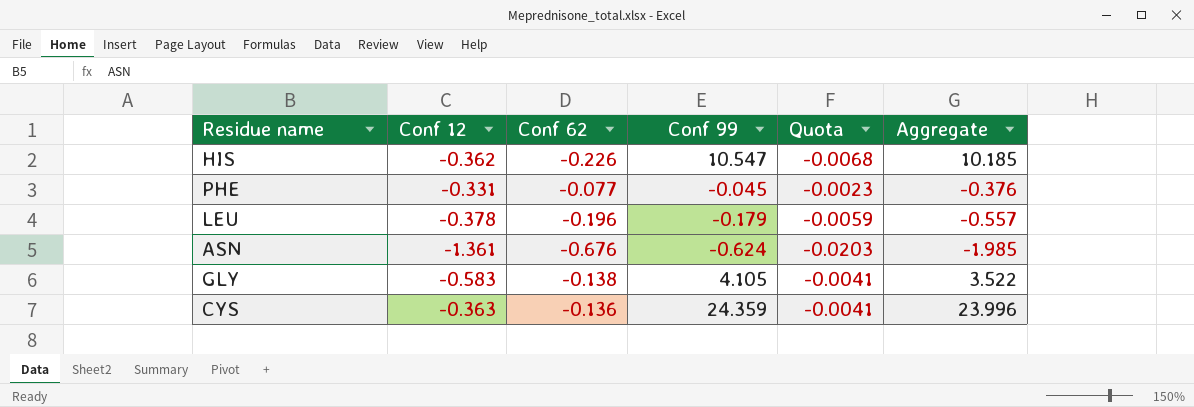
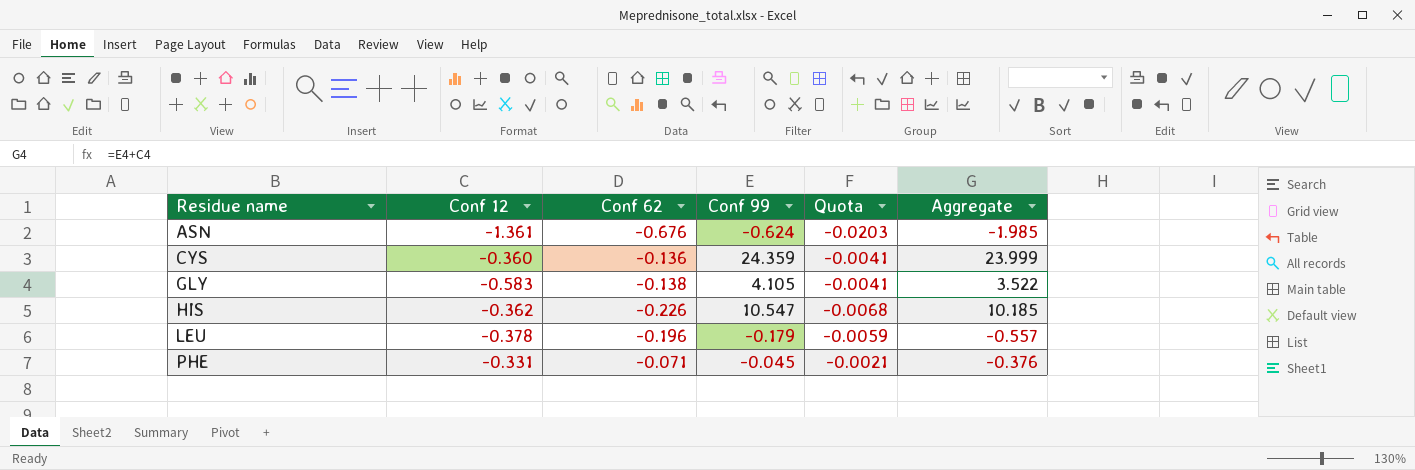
row order: none -> Residue name ascending
CYS | Conf 12: -0.363 -> -0.360
CYS | Aggregate: 23.996 -> 23.999
PHE | Conf 62: -0.077 -> -0.071
PHE | Quota: -0.0023 -> -0.0021

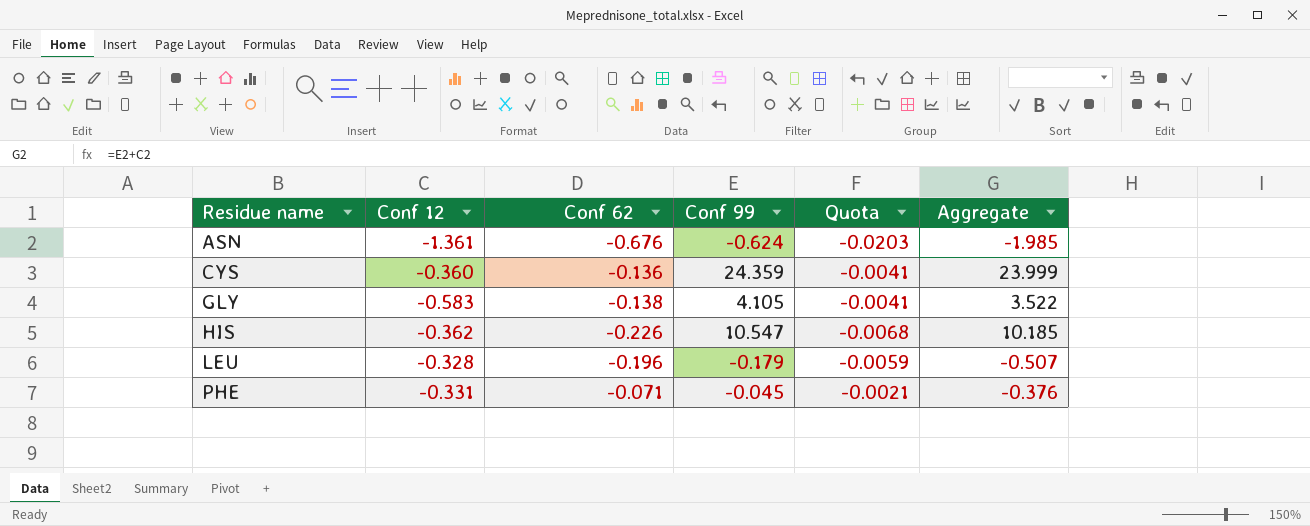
LEU | Conf 12: -0.378 -> -0.328
LEU | Aggregate: -0.557 -> -0.507

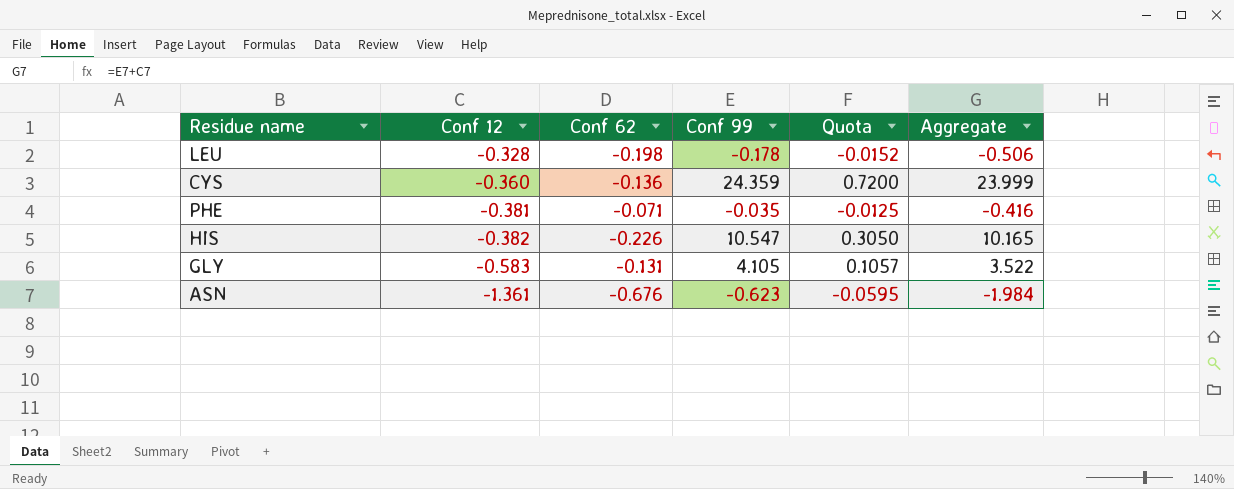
row order: Residue name ascending -> Conf 12 descending
column Quota | formula: [Conf 62] * 0.03 -> [Aggregate] * 0.03
LEU | Conf 62: -0.196 -> -0.198
LEU | Conf 99: -0.179 -> -0.178
LEU | Aggregate: -0.507 -> -0.506
PHE | Conf 12: -0.331 -> -0.381
PHE | Conf 99: -0.045 -> -0.035
PHE | Aggregate: -0.376 -> -0.416
HIS | Conf 12: -0.362 -> -0.382
HIS | Aggregate: 10.185 -> 10.165
GLY | Conf 62: -0.138 -> -0.131
ASN | Conf 99: -0.624 -> -0.623
ASN | Aggregate: -1.985 -> -1.984

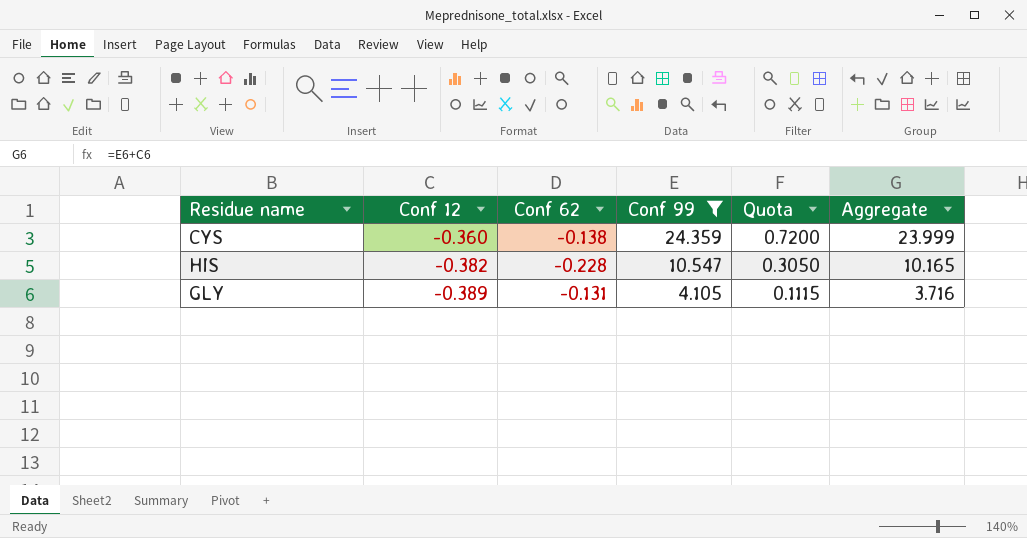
filter: none -> Conf 99 >= 4.105
CYS | Conf 62: -0.136 -> -0.138
HIS | Conf 62: -0.226 -> -0.228
GLY | Conf 12: -0.583 -> -0.389
GLY | Quota: 0.1057 -> 0.1115
GLY | Aggregate: 3.522 -> 3.716

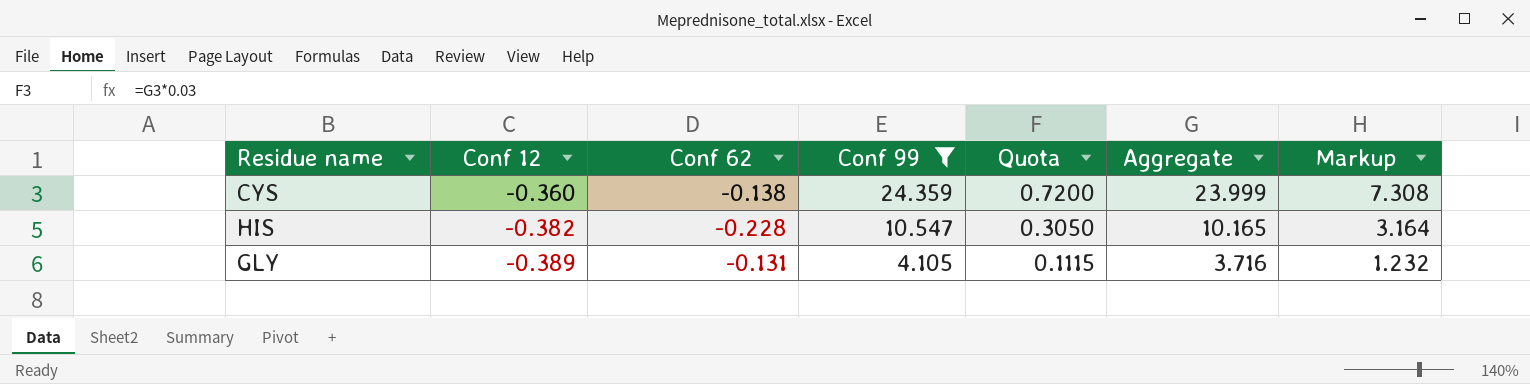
column Markup | formula: none -> [Conf 99] * 0.3

